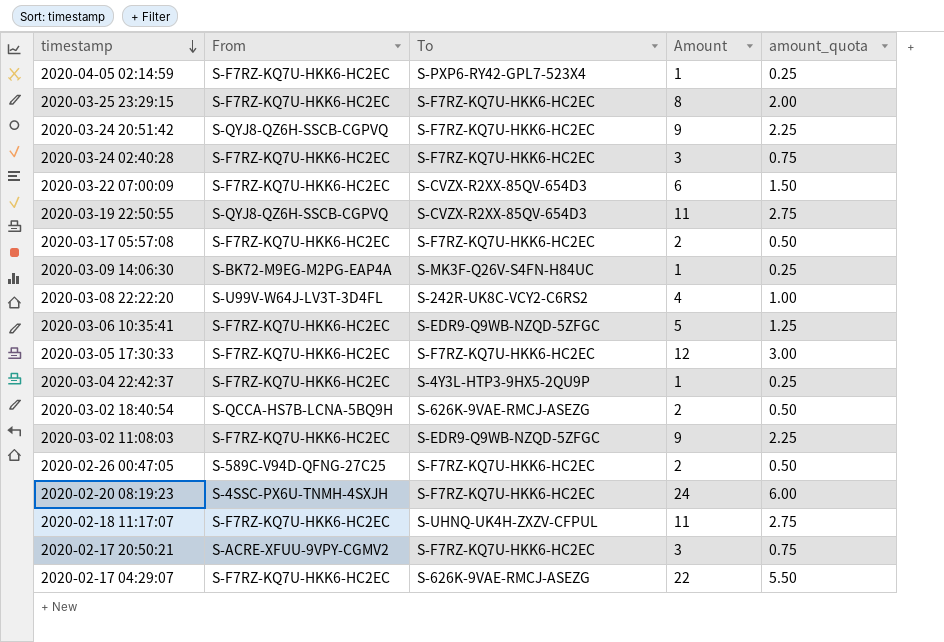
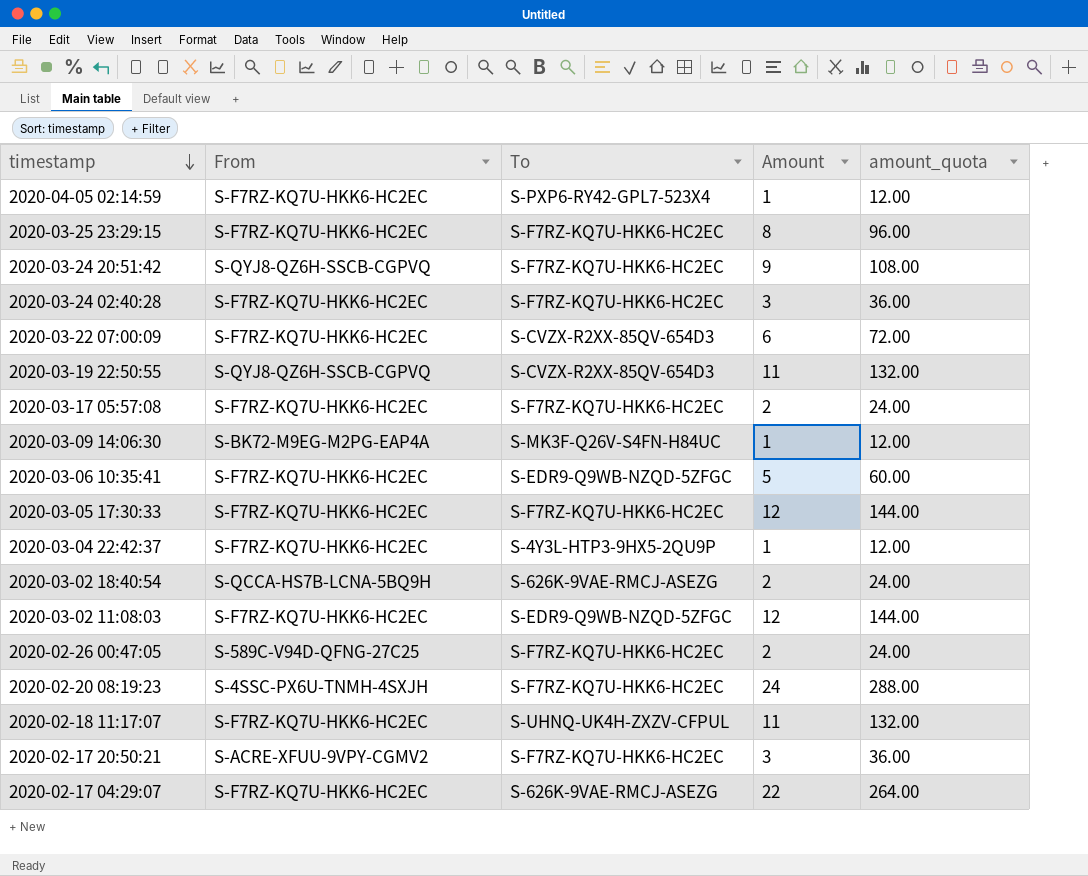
column amount_quota | formula: [Amount] * 0.25 -> [Amount] * 12
row 2020-03-08 22:22:20: S-U99V-W64J-LV3T-3D4FL | S-242R-UK8C-VCY2-C6RS2 | 4 | 1.00 -> none
2020-03-02 11:08:03 | Amount: 9 -> 12

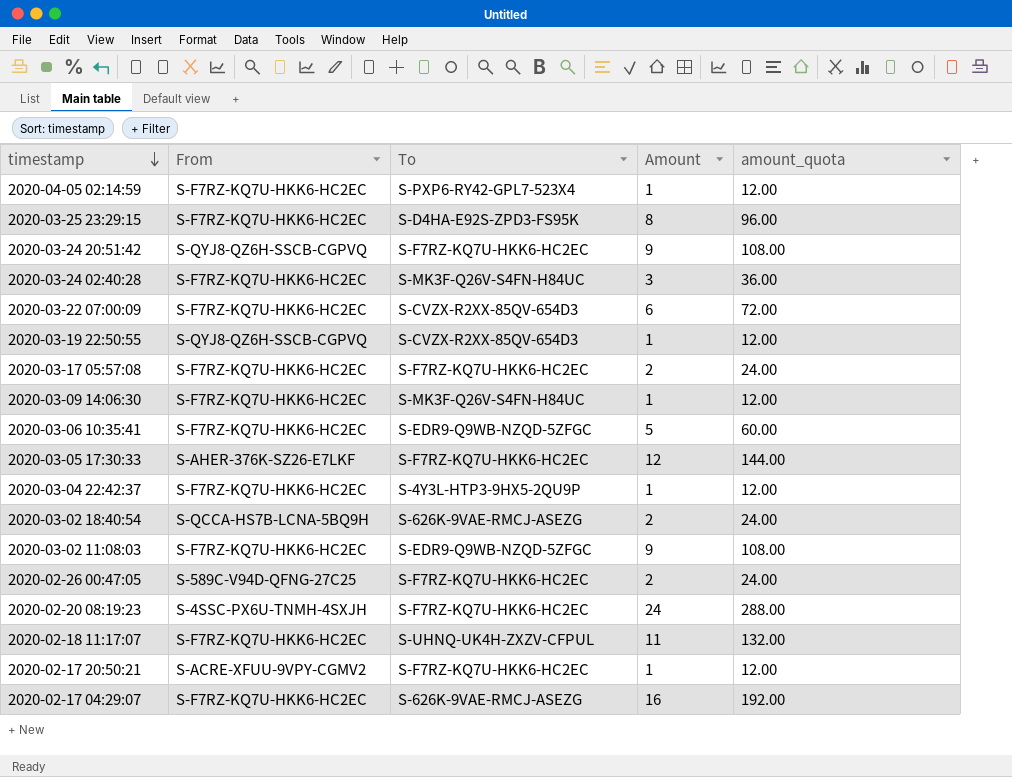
2020-03-25 23:29:15 | To: S-F7RZ-KQ7U-HKK6-HC2EC -> S-D4HA-E92S-ZPD3-FS95K
2020-03-24 02:40:28 | To: S-F7RZ-KQ7U-HKK6-HC2EC -> S-MK3F-Q26V-S4FN-H84UC
2020-03-19 22:50:55 | Amount: 11 -> 1
2020-03-19 22:50:55 | amount_quota: 132.00 -> 12.00
2020-03-09 14:06:30 | From: S-BK72-M9EG-M2PG-EAP4A -> S-F7RZ-KQ7U-HKK6-HC2EC
2020-03-05 17:30:33 | From: S-F7RZ-KQ7U-HKK6-HC2EC -> S-AHER-376K-SZ26-E7LKF
2020-03-02 11:08:03 | Amount: 12 -> 9
2020-03-02 11:08:03 | amount_quota: 144.00 -> 108.00
2020-02-17 20:50:21 | Amount: 3 -> 1
2020-02-17 20:50:21 | amount_quota: 36.00 -> 12.00
2020-02-17 04:29:07 | Amount: 22 -> 16
2020-02-17 04:29:07 | amount_quota: 264.00 -> 192.00

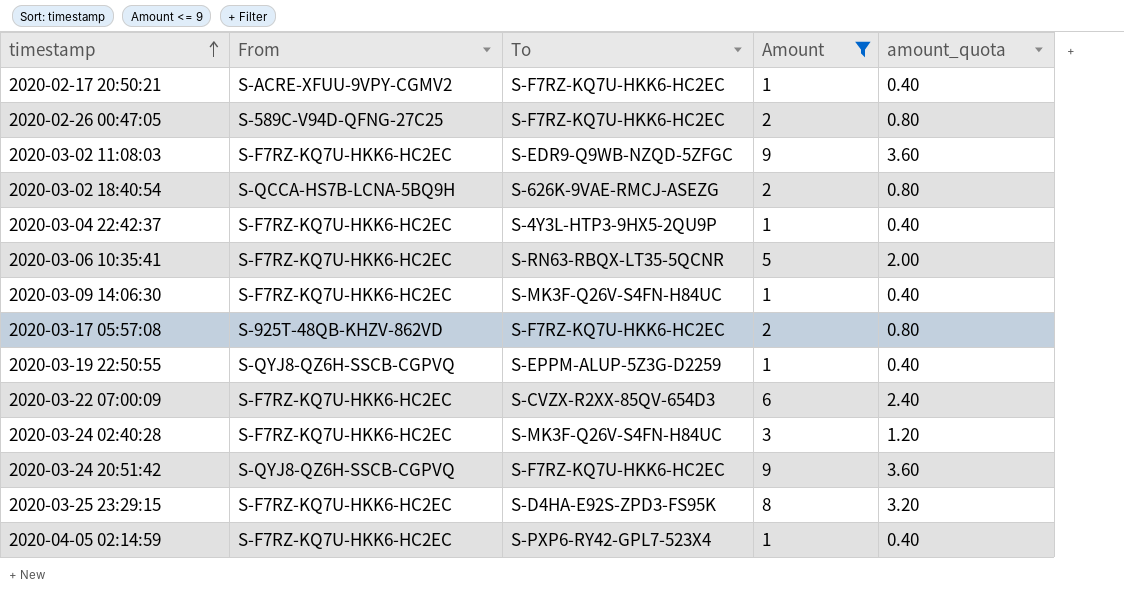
filter: none -> Amount <= 9
row order: timestamp descending -> timestamp ascending
column amount_quota | formula: [Amount] * 12 -> [Amount] * 0.4
2020-03-06 10:35:41 | To: S-EDR9-Q9WB-NZQD-5ZFGC -> S-RN63-RBQX-LT35-5QCNR
2020-03-17 05:57:08 | From: S-F7RZ-KQ7U-HKK6-HC2EC -> S-925T-48QB-KHZV-862VD
2020-03-19 22:50:55 | To: S-CVZX-R2XX-85QV-654D3 -> S-EPPM-ALUP-5Z3G-D2259

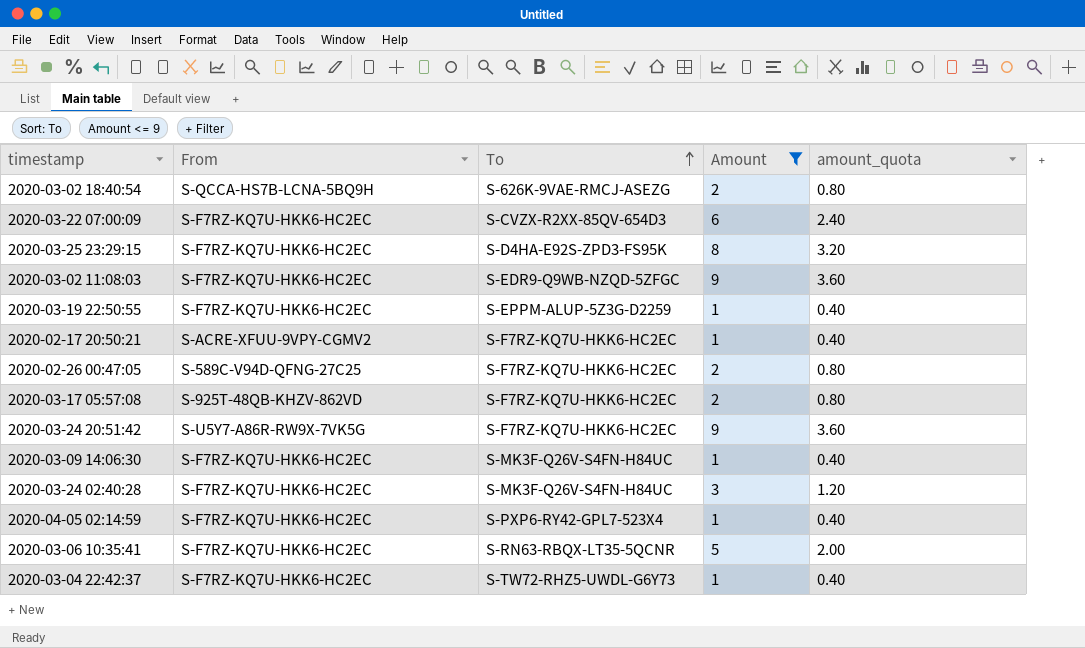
row order: timestamp ascending -> To ascending
2020-03-19 22:50:55 | From: S-QYJ8-QZ6H-SSCB-CGPVQ -> S-F7RZ-KQ7U-HKK6-HC2EC
2020-03-24 20:51:42 | From: S-QYJ8-QZ6H-SSCB-CGPVQ -> S-U5Y7-A86R-RW9X-7VK5G
2020-03-04 22:42:37 | To: S-4Y3L-HTP3-9HX5-2QU9P -> S-TW72-RHZ5-UWDL-G6Y73

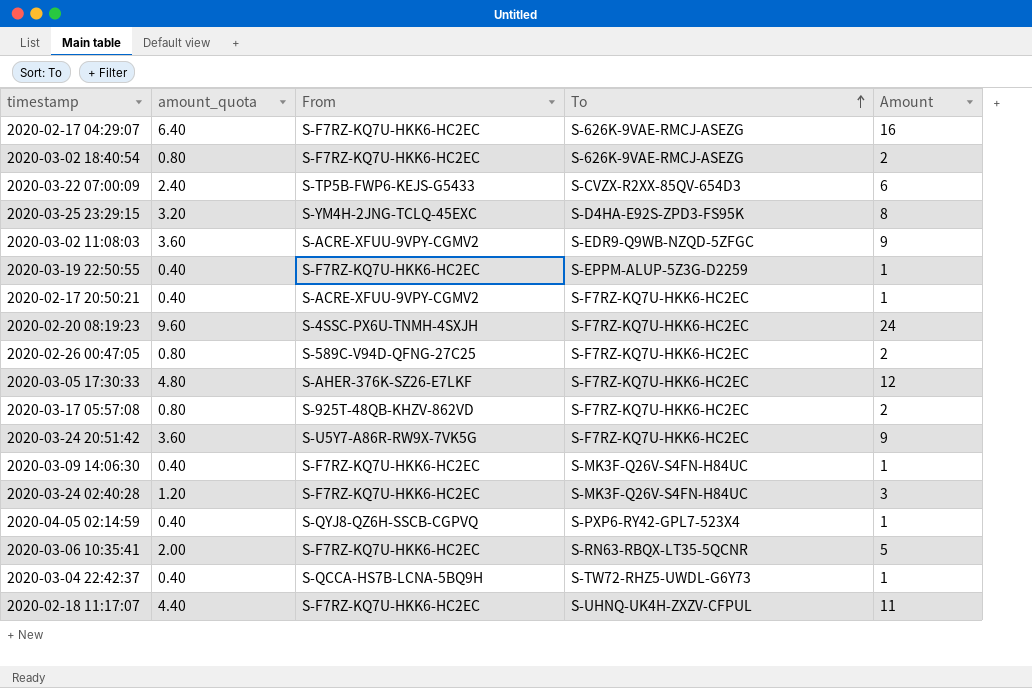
filter: Amount <= 9 -> none
column amount_quota | position: 5 -> 2
2020-03-02 18:40:54 | From: S-QCCA-HS7B-LCNA-5BQ9H -> S-F7RZ-KQ7U-HKK6-HC2EC
2020-03-22 07:00:09 | From: S-F7RZ-KQ7U-HKK6-HC2EC -> S-TP5B-FWP6-KEJS-G5433
2020-03-25 23:29:15 | From: S-F7RZ-KQ7U-HKK6-HC2EC -> S-YM4H-2JNG-TCLQ-45EXC
2020-03-02 11:08:03 | From: S-F7RZ-KQ7U-HKK6-HC2EC -> S-ACRE-XFUU-9VPY-CGMV2
2020-04-05 02:14:59 | From: S-F7RZ-KQ7U-HKK6-HC2EC -> S-QYJ8-QZ6H-SSCB-CGPVQ
2020-03-04 22:42:37 | From: S-F7RZ-KQ7U-HKK6-HC2EC -> S-QCCA-HS7B-LCNA-5BQ9H

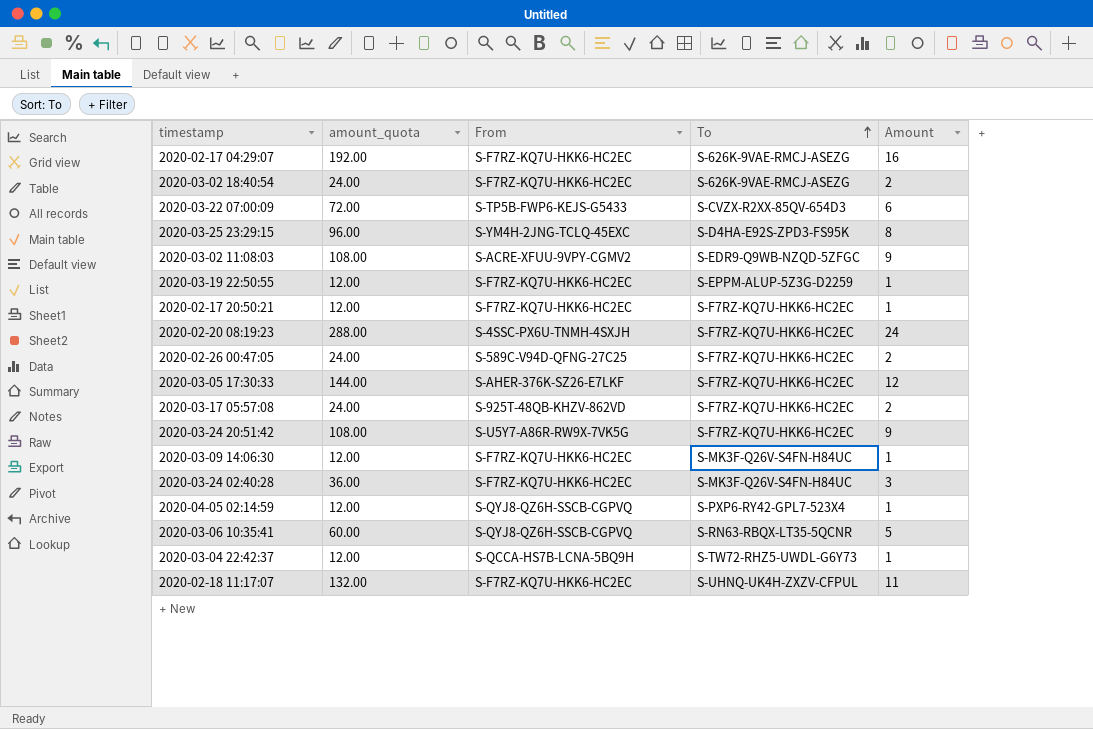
column amount_quota | formula: [Amount] * 0.4 -> [Amount] * 12
2020-02-17 20:50:21 | From: S-ACRE-XFUU-9VPY-CGMV2 -> S-F7RZ-KQ7U-HKK6-HC2EC
2020-03-06 10:35:41 | From: S-F7RZ-KQ7U-HKK6-HC2EC -> S-QYJ8-QZ6H-SSCB-CGPVQ

